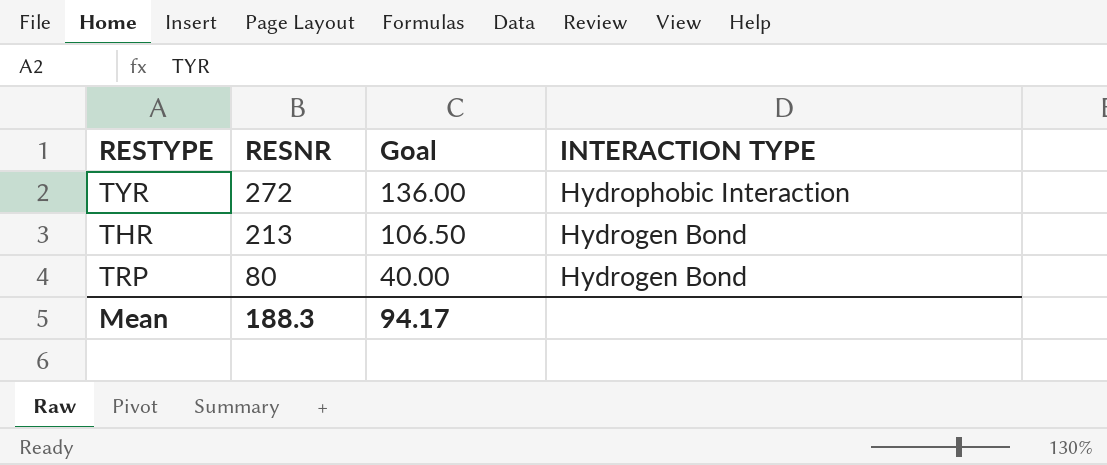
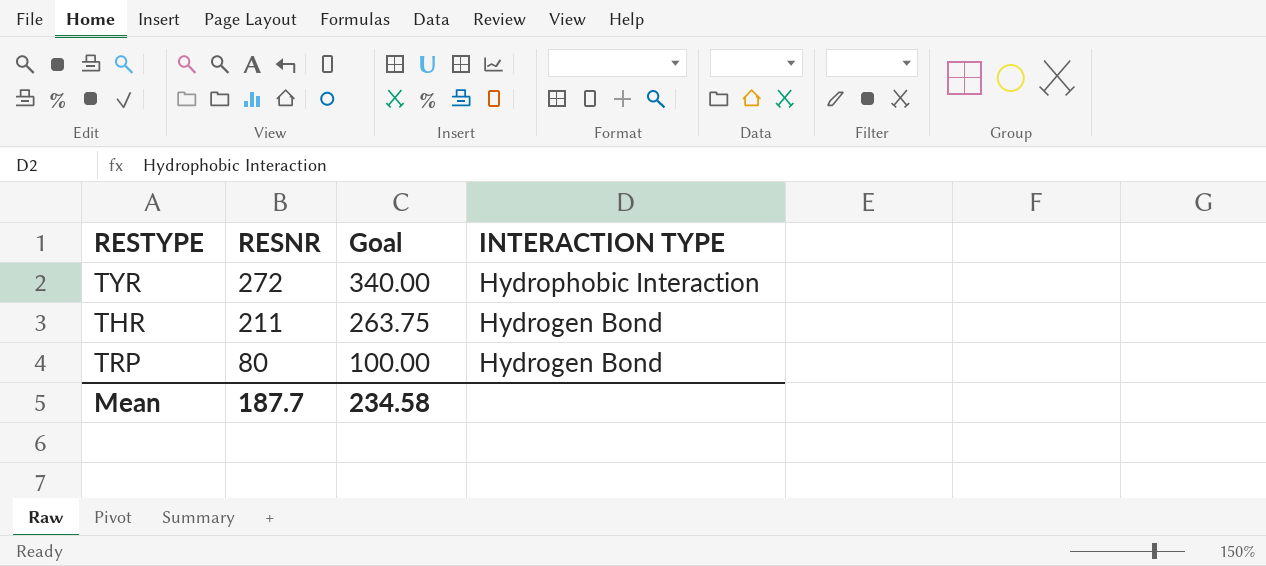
column Goal | formula: [RESNR] * 0.5 -> [RESNR] * 1.25
THR | RESNR: 213 -> 211
Mean | RESNR: 188.3 -> 187.7
Mean | Goal: 94.17 -> 234.58

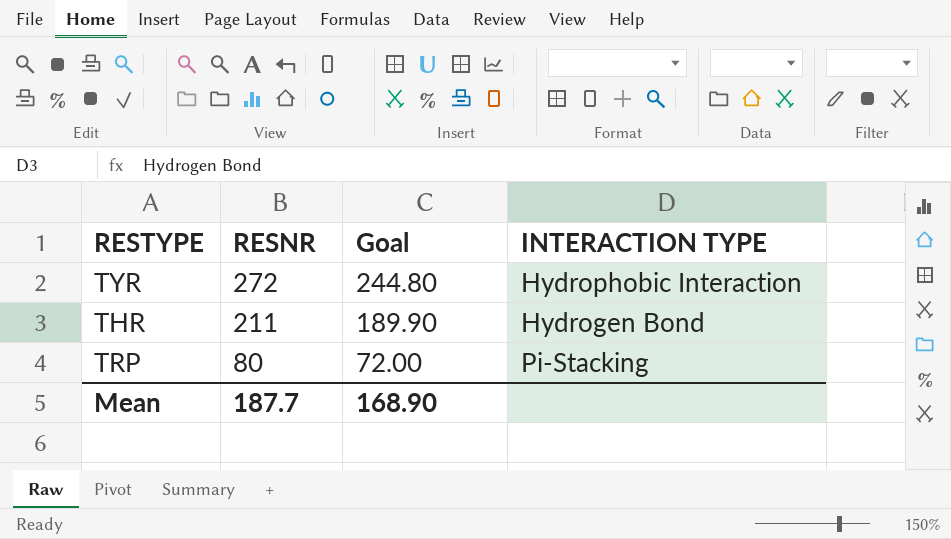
column Goal | formula: [RESNR] * 1.25 -> [RESNR] * 0.9
TRP | INTERACTION TYPE: Hydrogen Bond -> Pi-Stacking
Mean | Goal: 234.58 -> 168.90

